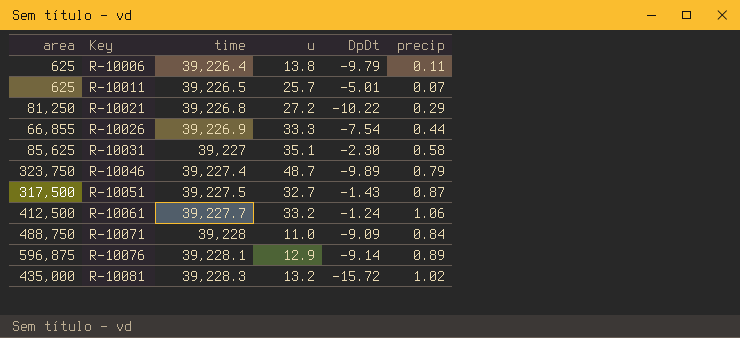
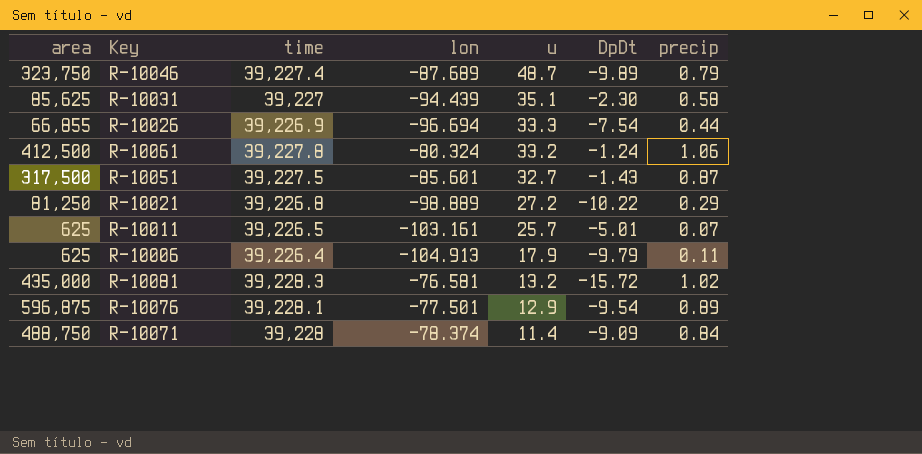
row order: Key ascending -> u descending
column lon | position: none -> 4
R-10061 | time: 39,227.7 -> 39,227.8
R-10006 | u: 13.8 -> 17.9
R-10076 | DpDt: -9.14 -> -9.54
R-10071 | u: 11.0 -> 11.4

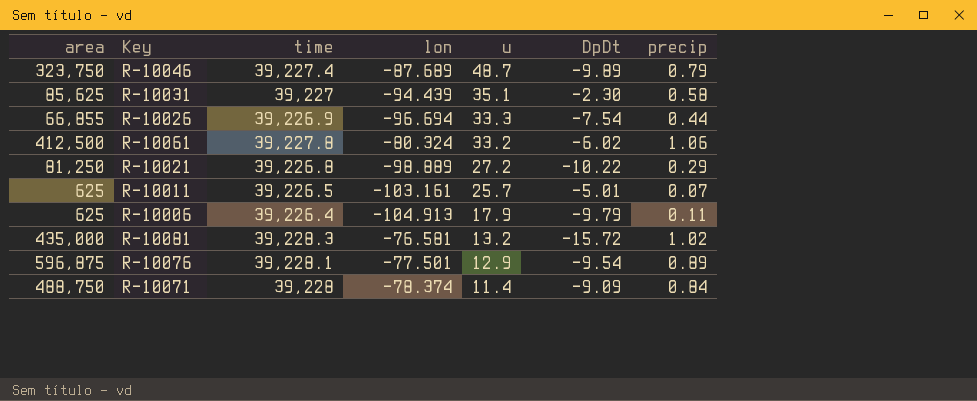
row R-10051: 317,500 | 39,227.5 | -85.601 | 32.7 | -1.43 | 0.87 -> none
R-10061 | DpDt: -1.24 -> -6.02

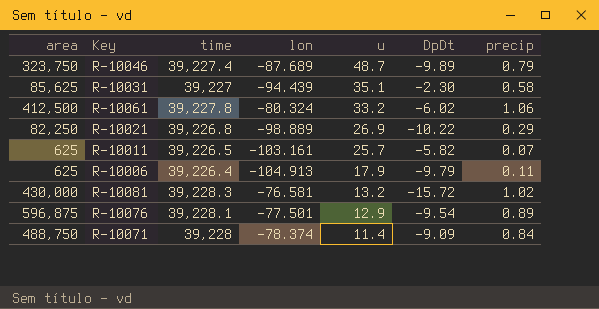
row R-10026: 66,855 | 39,226.9 | -96.694 | 33.3 | -7.54 | 0.44 -> none
R-10021 | area: 81,250 -> 82,250
R-10021 | u: 27.2 -> 26.9
R-10011 | DpDt: -5.01 -> -5.82
R-10081 | area: 435,000 -> 430,000

